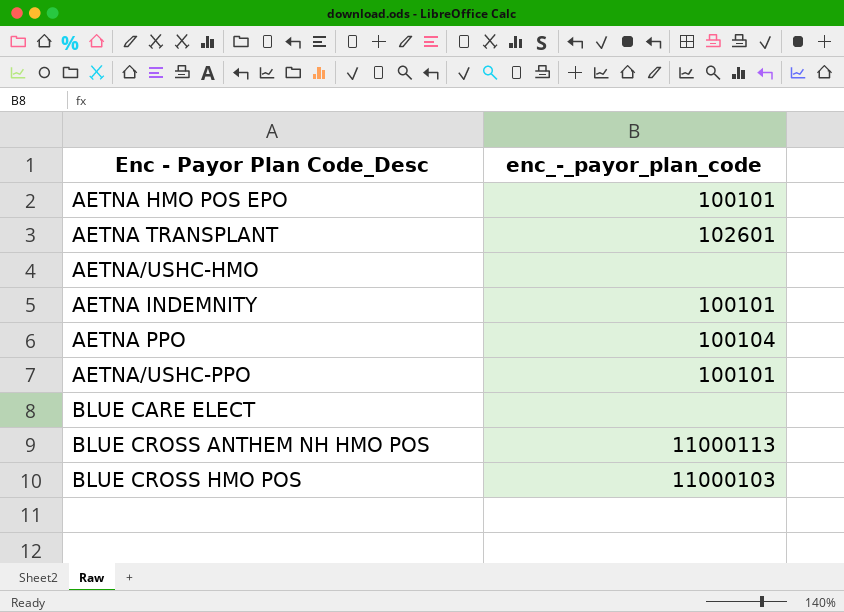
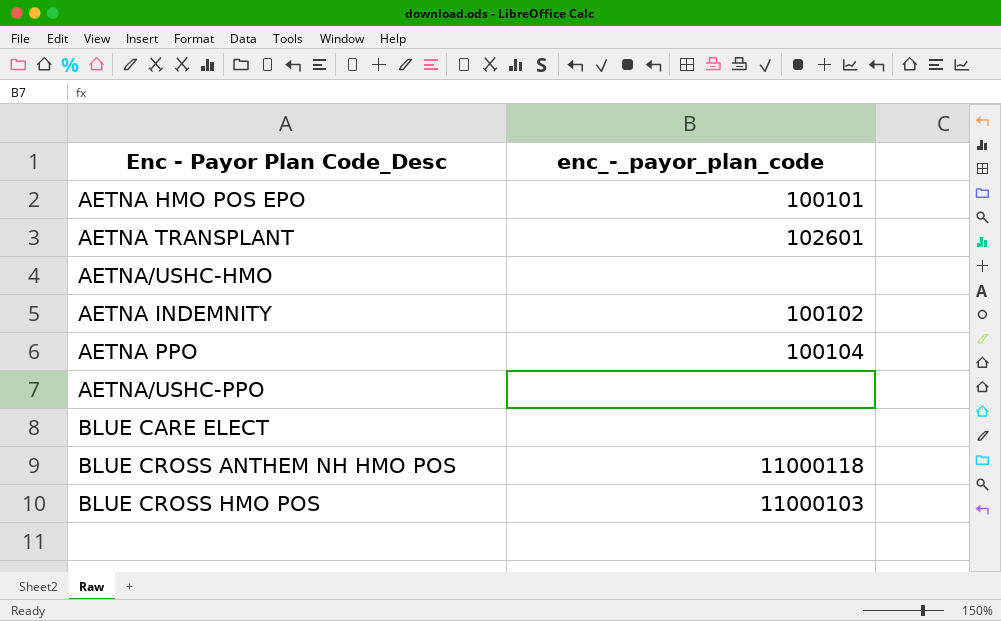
AETNA INDEMNITY | enc_-_payor_plan_code: 100101 -> 100102
AETNA/USHC-PPO | enc_-_payor_plan_code: 100101 -> none
BLUE CROSS ANTHEM NH HMO POS | enc_-_payor_plan_code: 11000113 -> 11000118

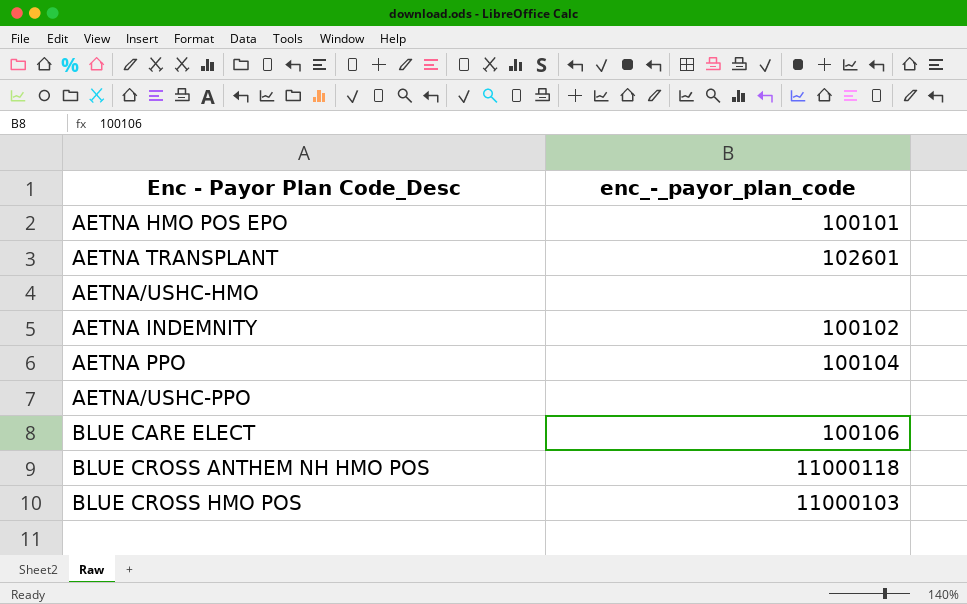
BLUE CARE ELECT | enc_-_payor_plan_code: none -> 100106

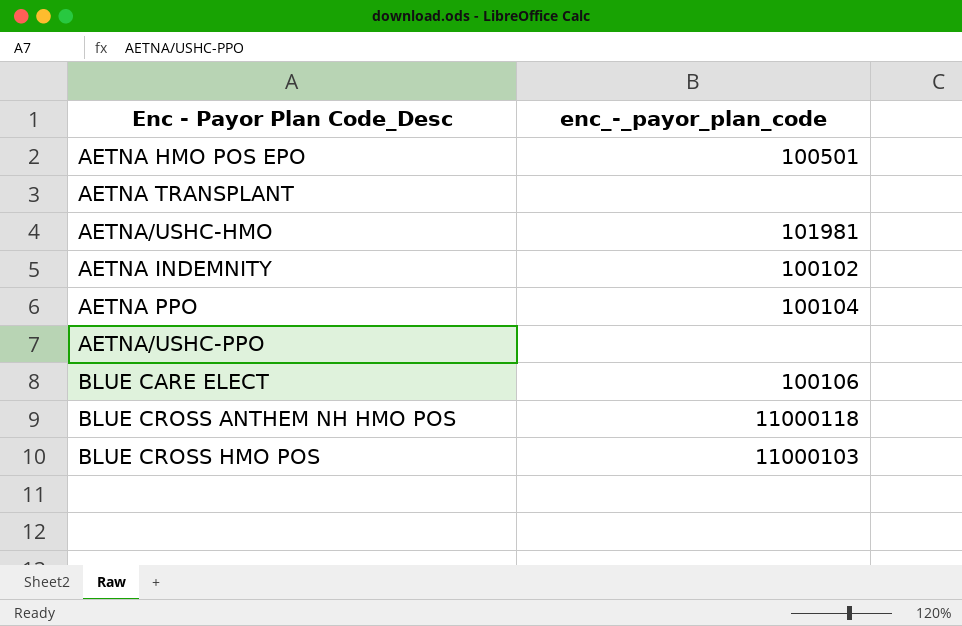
AETNA HMO POS EPO | enc_-_payor_plan_code: 100101 -> 100501
AETNA TRANSPLANT | enc_-_payor_plan_code: 102601 -> none
AETNA/USHC-HMO | enc_-_payor_plan_code: none -> 101981

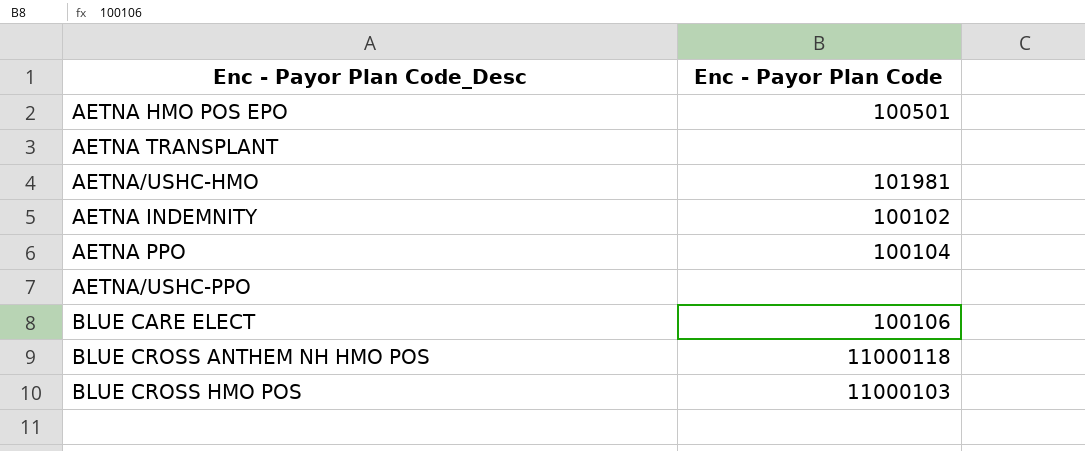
column name: enc_-_payor_plan_code -> Enc - Payor Plan Code

